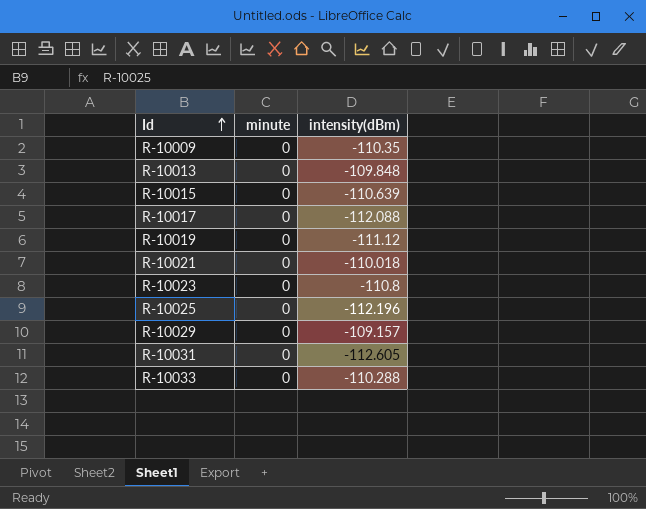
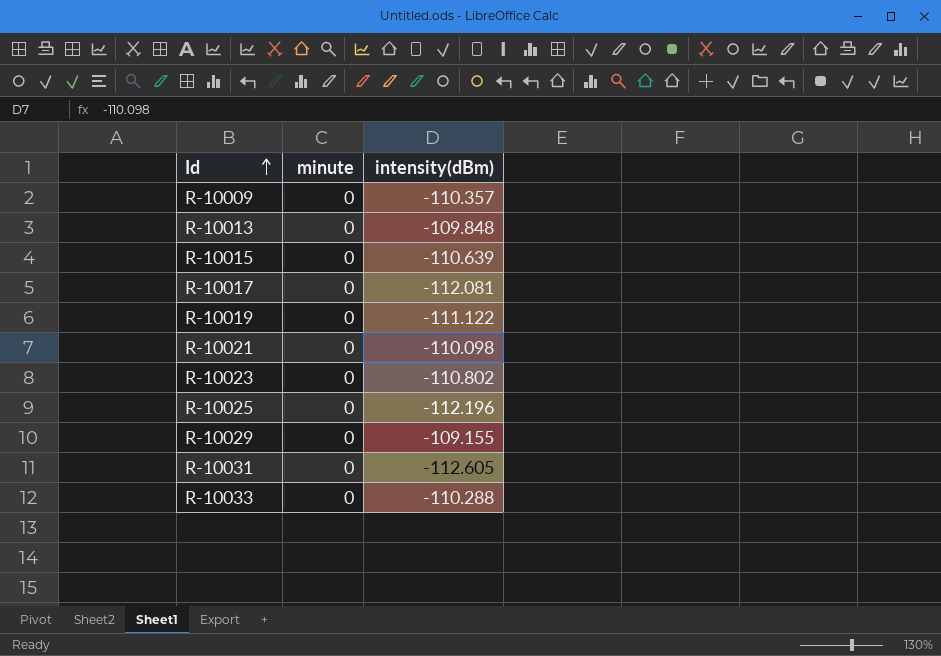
R-10009 | intensity(dBm): -110.35 -> -110.357
R-10017 | intensity(dBm): -112.088 -> -112.081
R-10019 | intensity(dBm): -111.12 -> -111.122
R-10021 | intensity(dBm): -110.018 -> -110.098
R-10023 | intensity(dBm): -110.8 -> -110.802
R-10029 | intensity(dBm): -109.157 -> -109.155

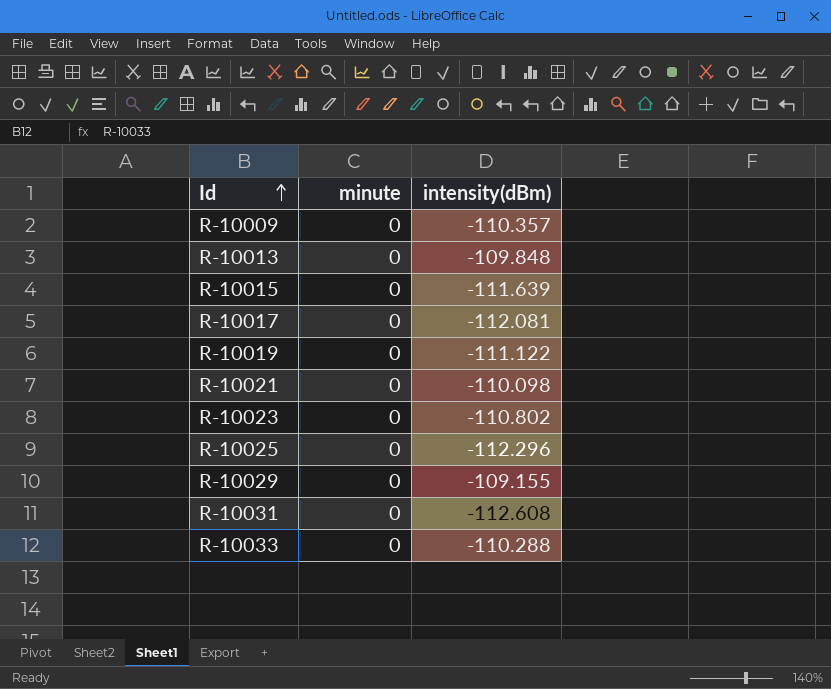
R-10015 | intensity(dBm): -110.639 -> -111.639
R-10025 | intensity(dBm): -112.196 -> -112.296
R-10031 | intensity(dBm): -112.605 -> -112.608

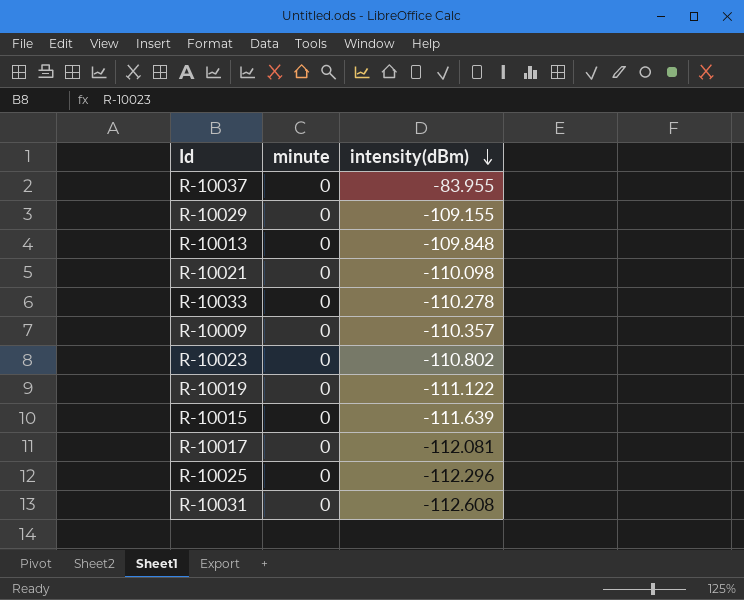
row order: Id ascending -> intensity(dBm) descending
row R-10037: none -> 0 | -83.955
R-10033 | intensity(dBm): -110.288 -> -110.278

